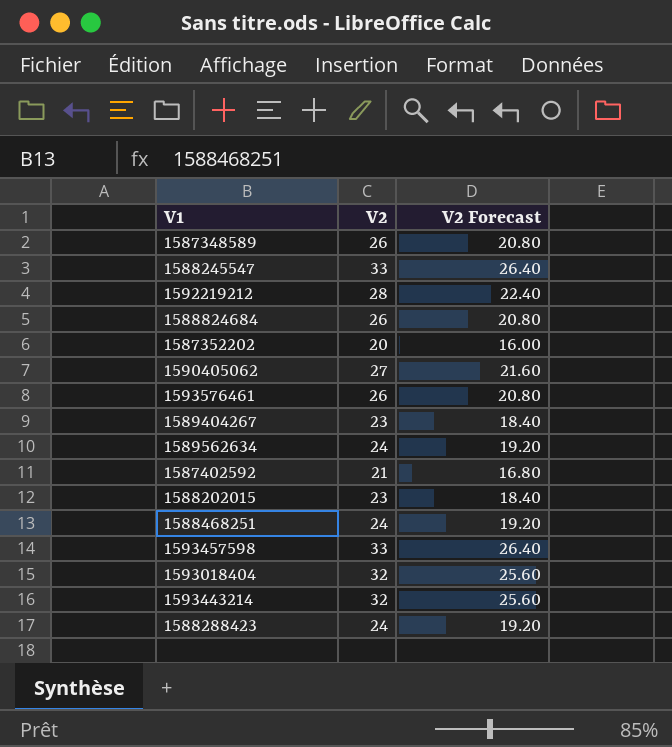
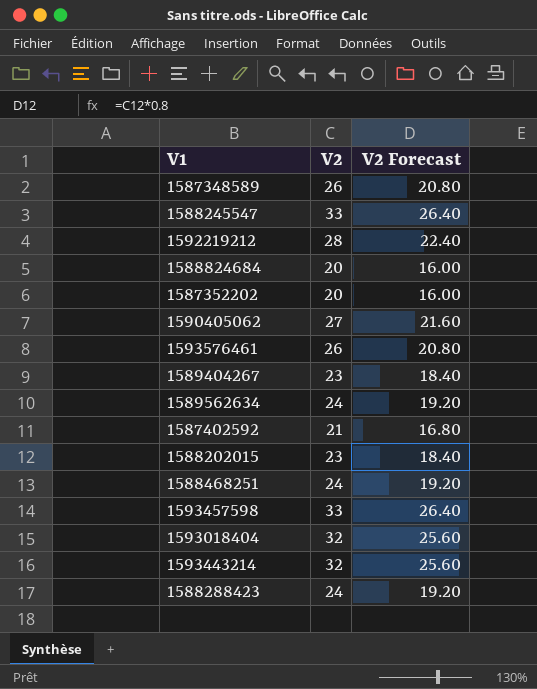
1588824684 | V2: 26 -> 20
1588824684 | V2 Forecast: 20.80 -> 16.00

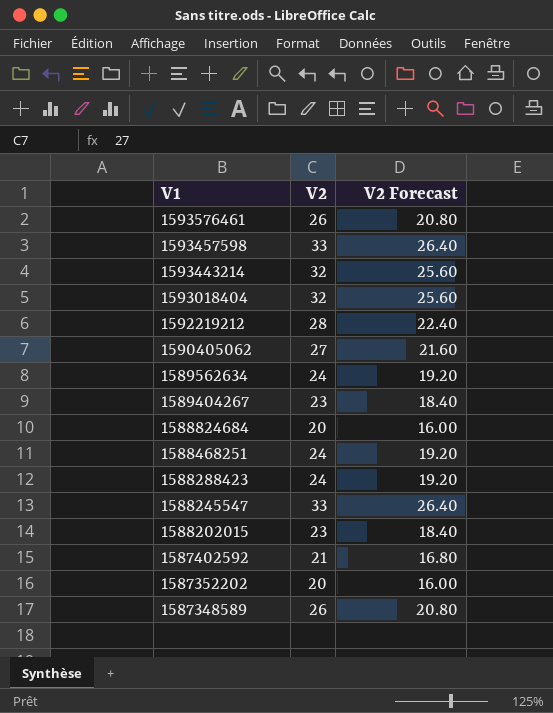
row order: none -> V1 descending

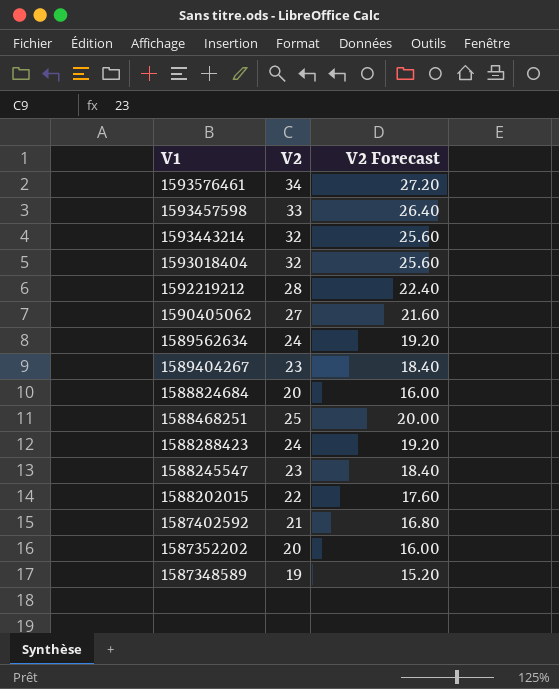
1593576461 | V2: 26 -> 34
1593576461 | V2 Forecast: 20.80 -> 27.20
1588468251 | V2: 24 -> 25
1588468251 | V2 Forecast: 19.20 -> 20.00
1588245547 | V2: 33 -> 23
1588245547 | V2 Forecast: 26.40 -> 18.40
1588202015 | V2: 23 -> 22
1588202015 | V2 Forecast: 18.40 -> 17.60
1587348589 | V2: 26 -> 19
1587348589 | V2 Forecast: 20.80 -> 15.20

